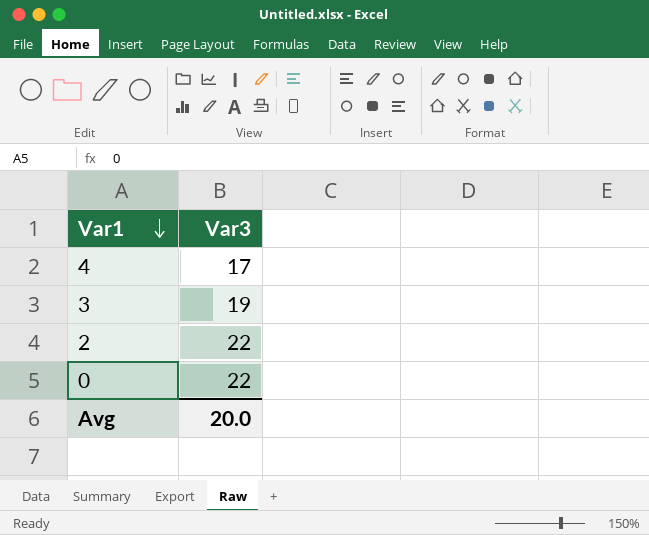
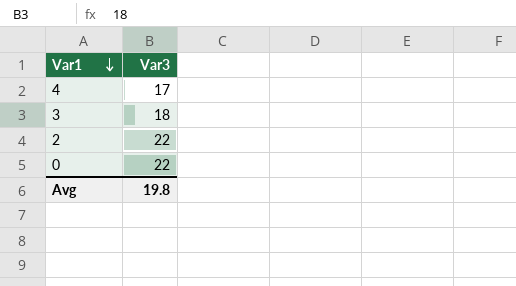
3 | Var3: 19 -> 18
Avg | Var3: 20.0 -> 19.8

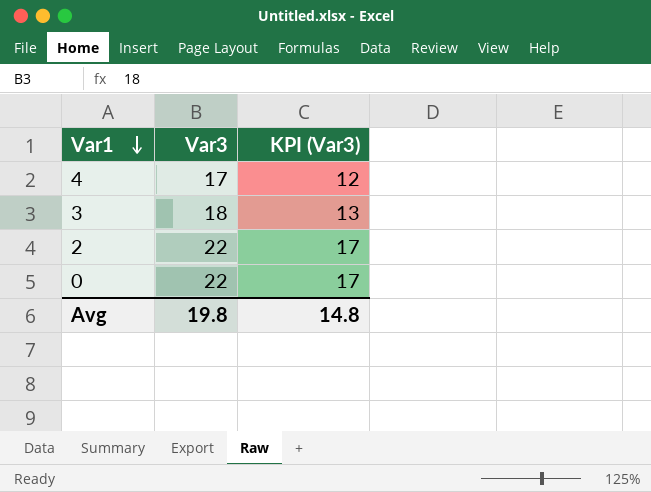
column KPI (Var3) | formula: none -> [Var3] - 5

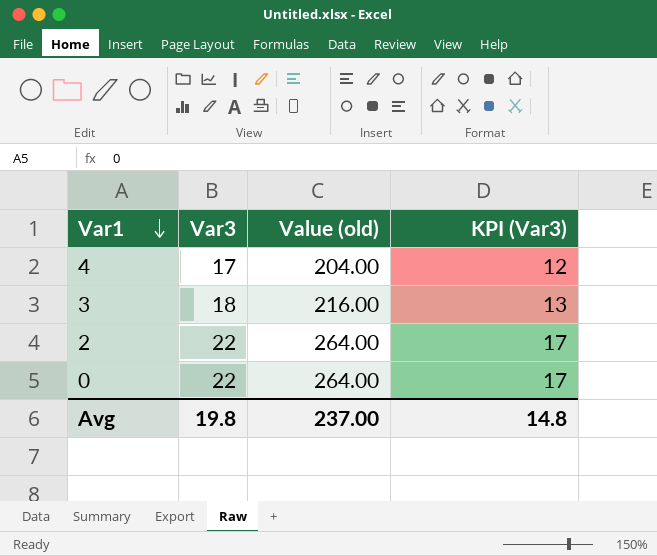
column Value (old) | formula: none -> [Var3] * 12

